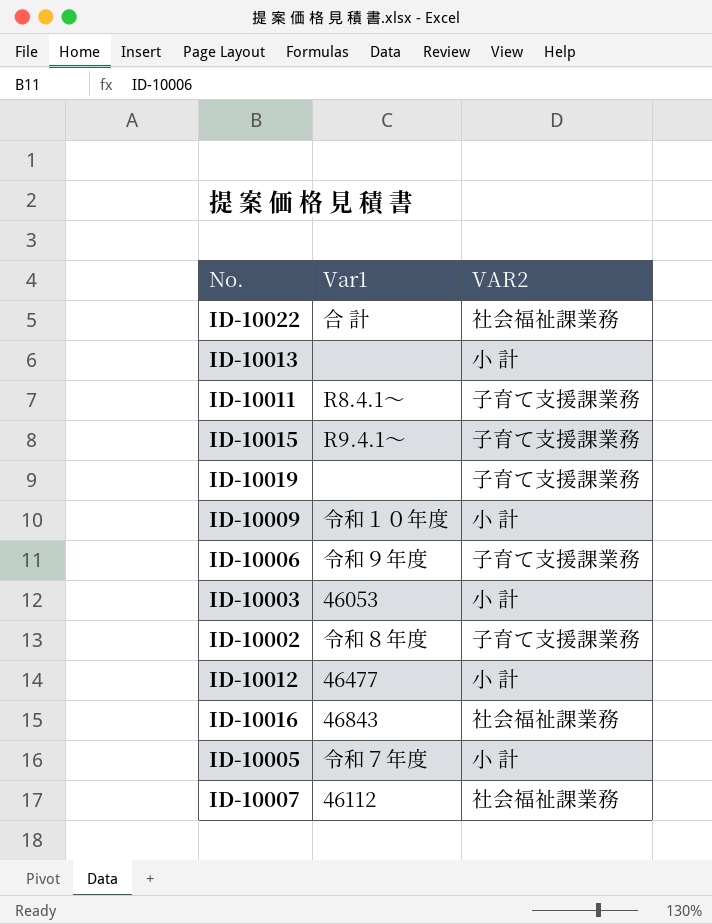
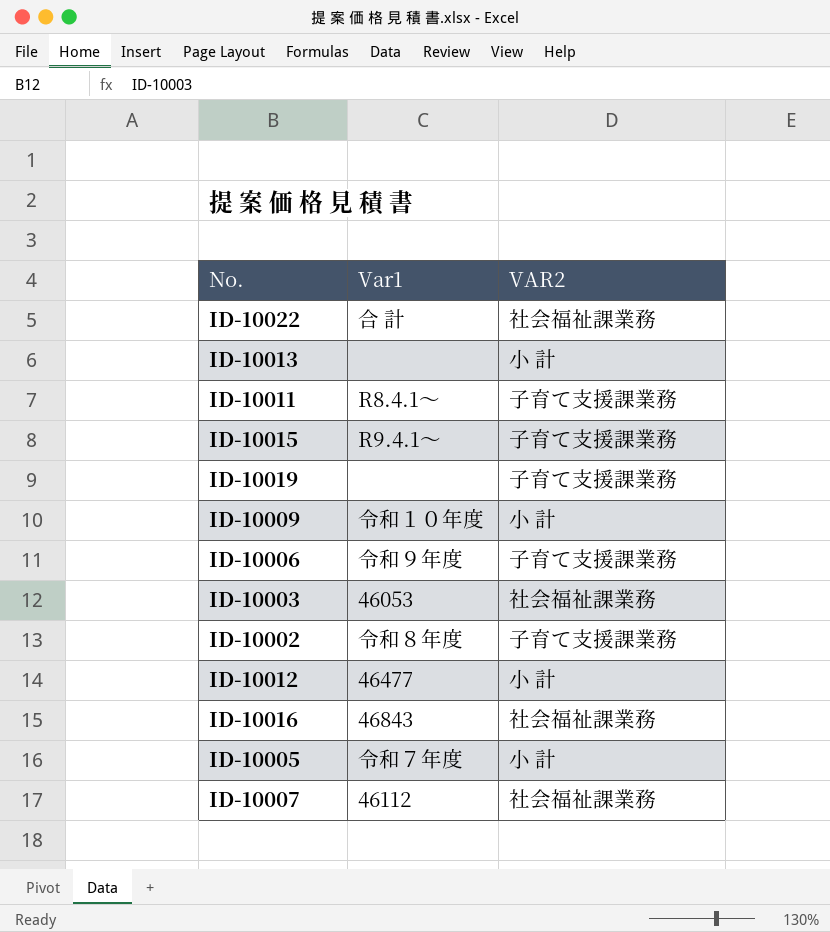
ID-10003 | VAR2: 小 計 -> 社会福祉課業務

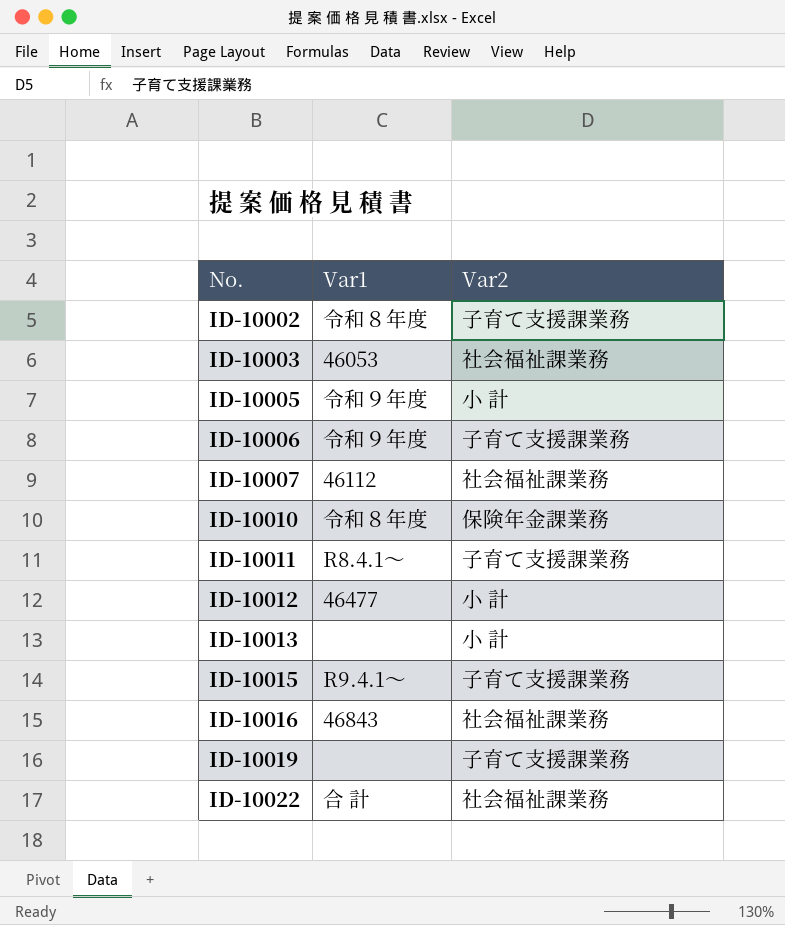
row order: none -> No. ascending
column name: VAR2 -> Var2
row ID-10009: 令和１０年度 | 小 計 -> none
ID-10005 | Var1: 令和７年度 -> 令和９年度
row ID-10010: none -> 令和８年度 | 保険年金課業務

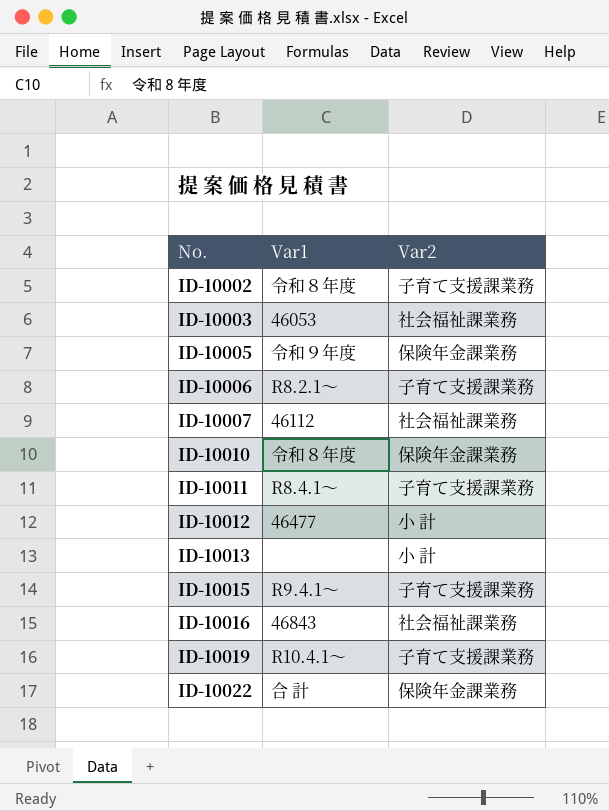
ID-10005 | Var2: 小 計 -> 保険年金課業務
ID-10006 | Var1: 令和９年度 -> R8.2.1～
ID-10019 | Var1: none -> R10.4.1～
ID-10022 | Var2: 社会福祉課業務 -> 保険年金課業務

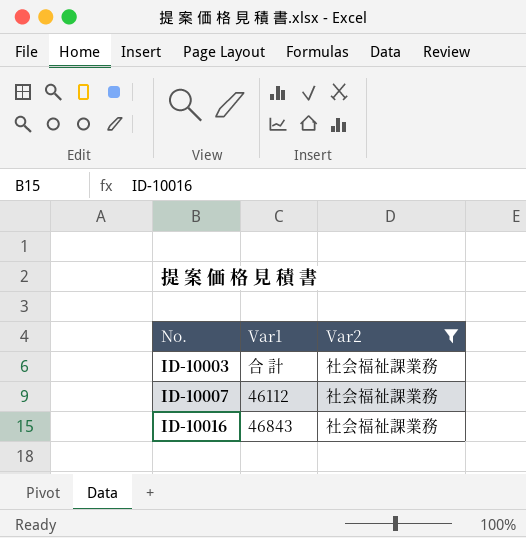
filter: none -> Var2 = 社会福祉課業務
ID-10003 | Var1: 46053 -> 合 計

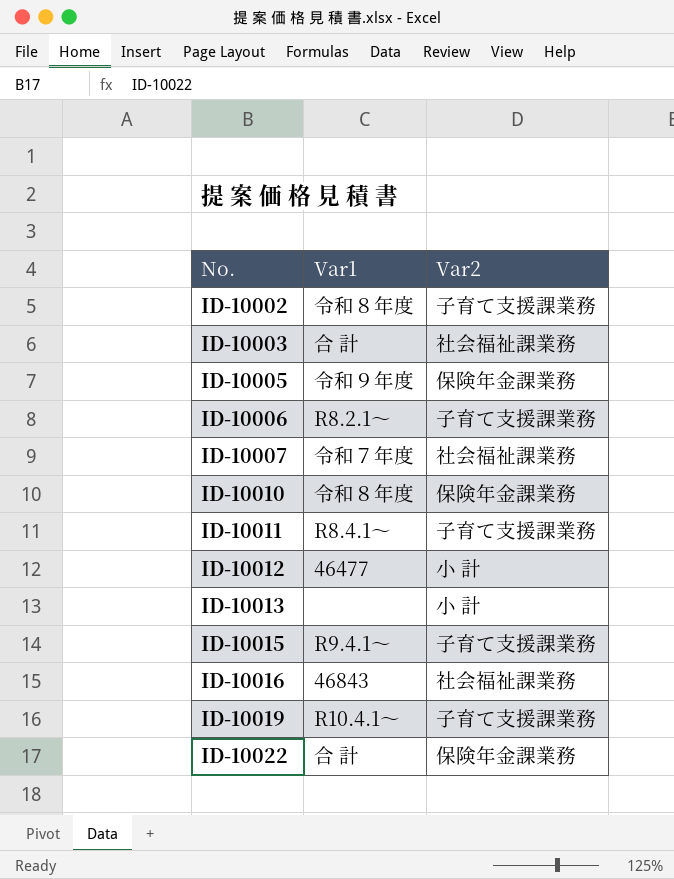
filter: Var2 = 社会福祉課業務 -> none
ID-10007 | Var1: 46112 -> 令和７年度

